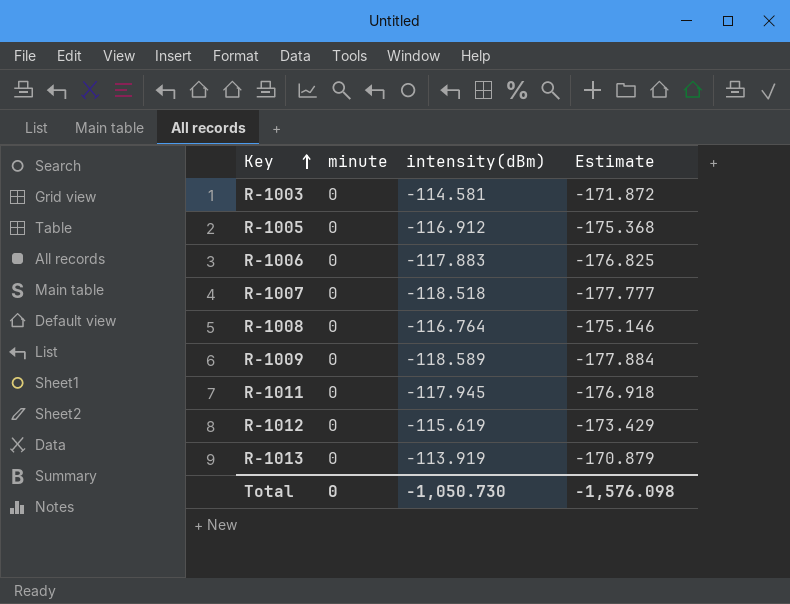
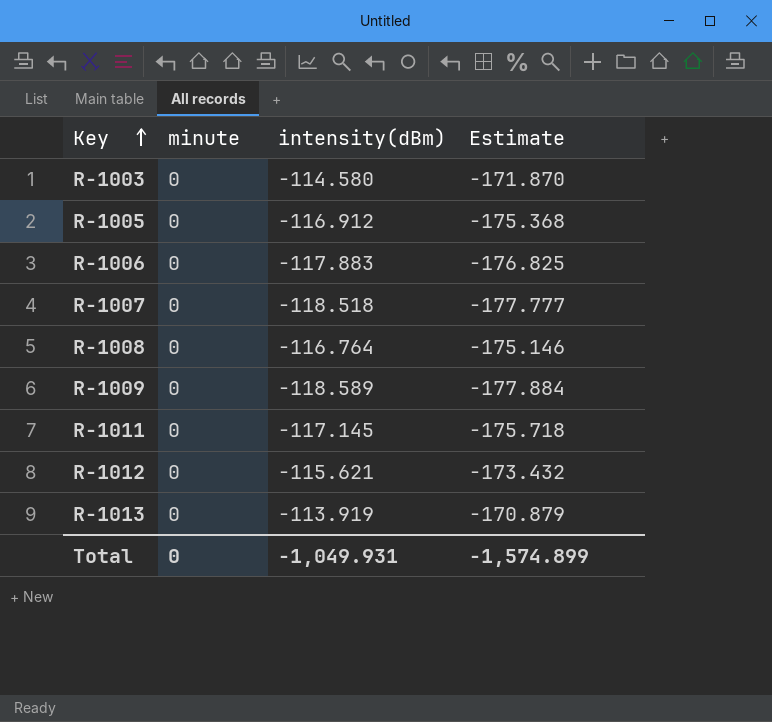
R-1003 | intensity(dBm): -114.581 -> -114.580
R-1003 | Estimate: -171.872 -> -171.870
R-1011 | intensity(dBm): -117.945 -> -117.145
R-1011 | Estimate: -176.918 -> -175.718
R-1012 | intensity(dBm): -115.619 -> -115.621
R-1012 | Estimate: -173.429 -> -173.432
Total | intensity(dBm): -1,050.730 -> -1,049.931
Total | Estimate: -1,576.098 -> -1,574.899

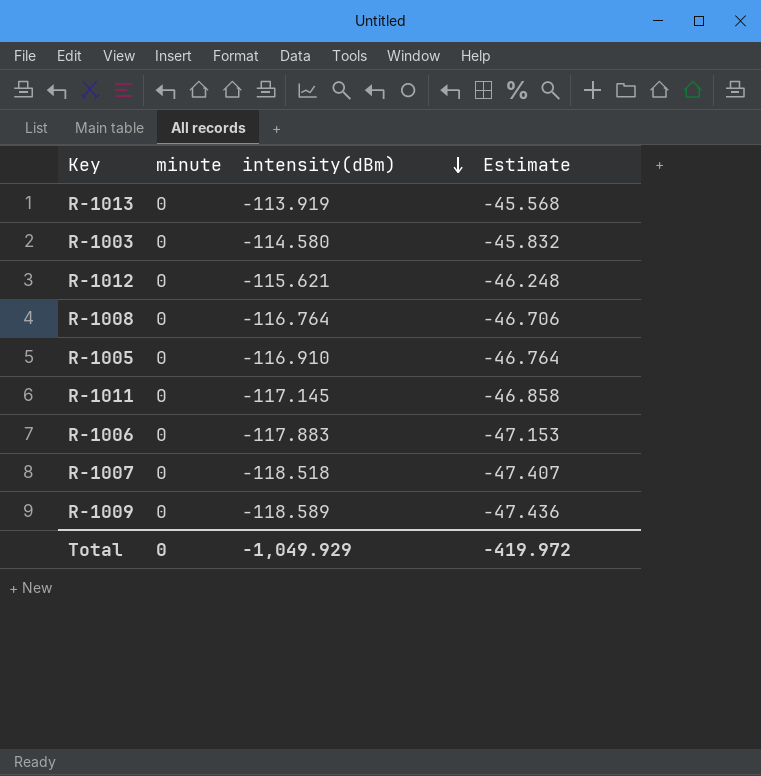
row order: Key ascending -> intensity(dBm) descending
column Estimate | formula: [intensity(dBm)] * 1.5 -> [intensity(dBm)] * 0.4
R-1005 | intensity(dBm): -116.912 -> -116.910
Total | intensity(dBm): -1,049.931 -> -1,049.929
Total | Estimate: -1,574.899 -> -419.972

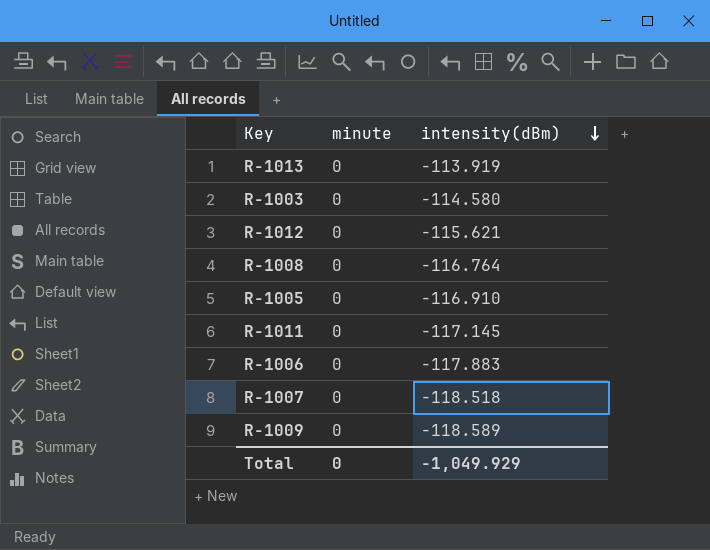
column Estimate | formula: [intensity(dBm)] * 0.4 -> none

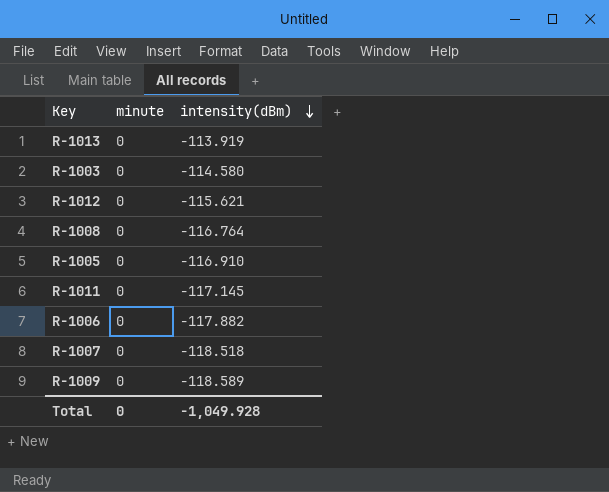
R-1006 | intensity(dBm): -117.883 -> -117.882
Total | intensity(dBm): -1,049.929 -> -1,049.928

